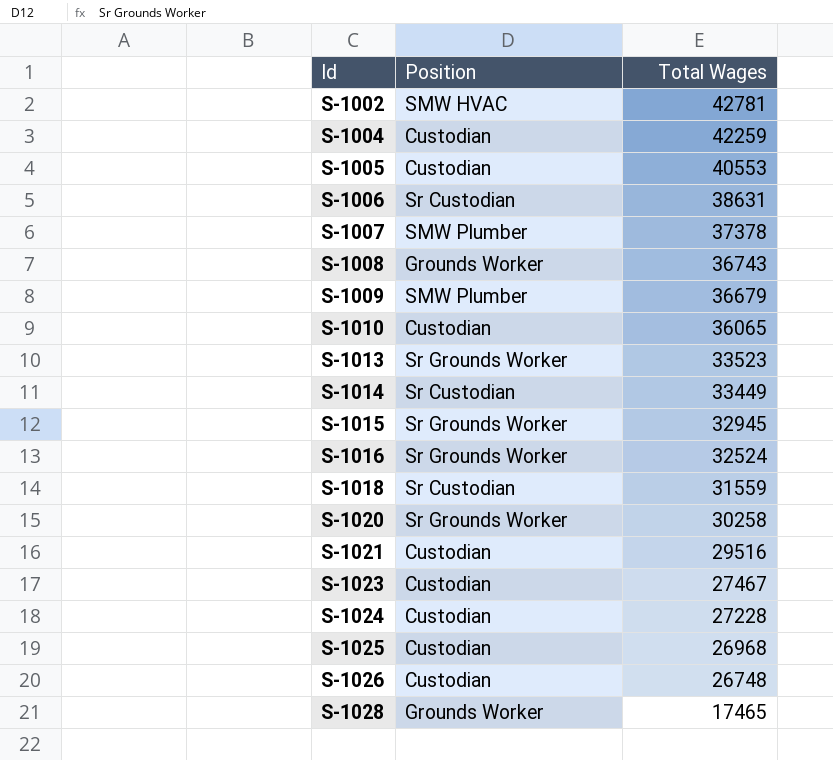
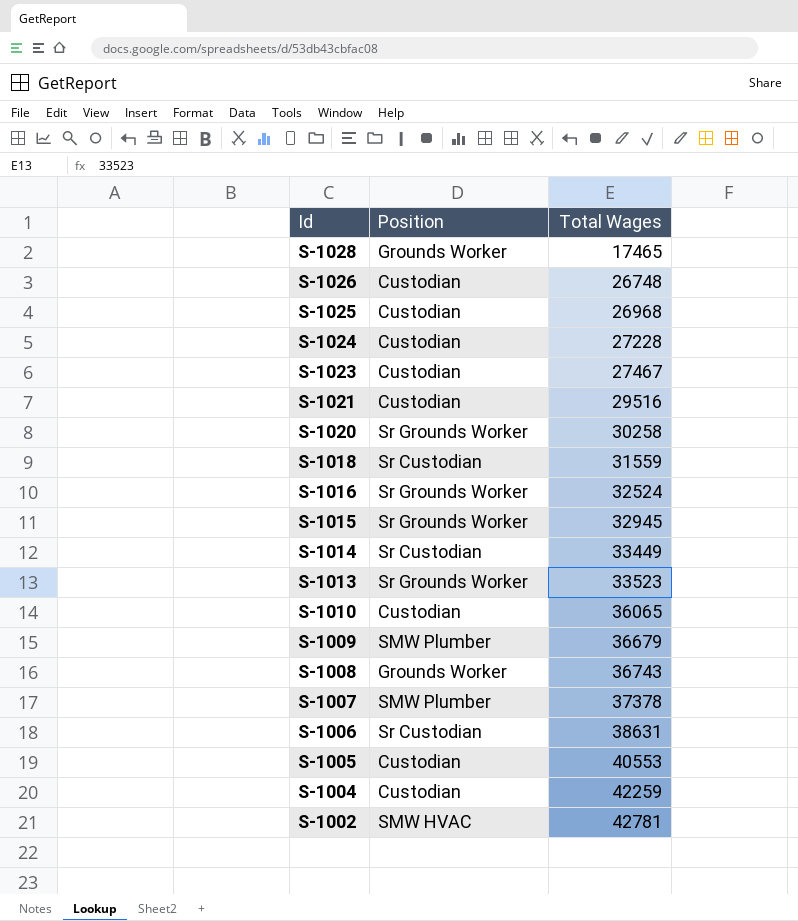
row order: Id ascending -> Id descending

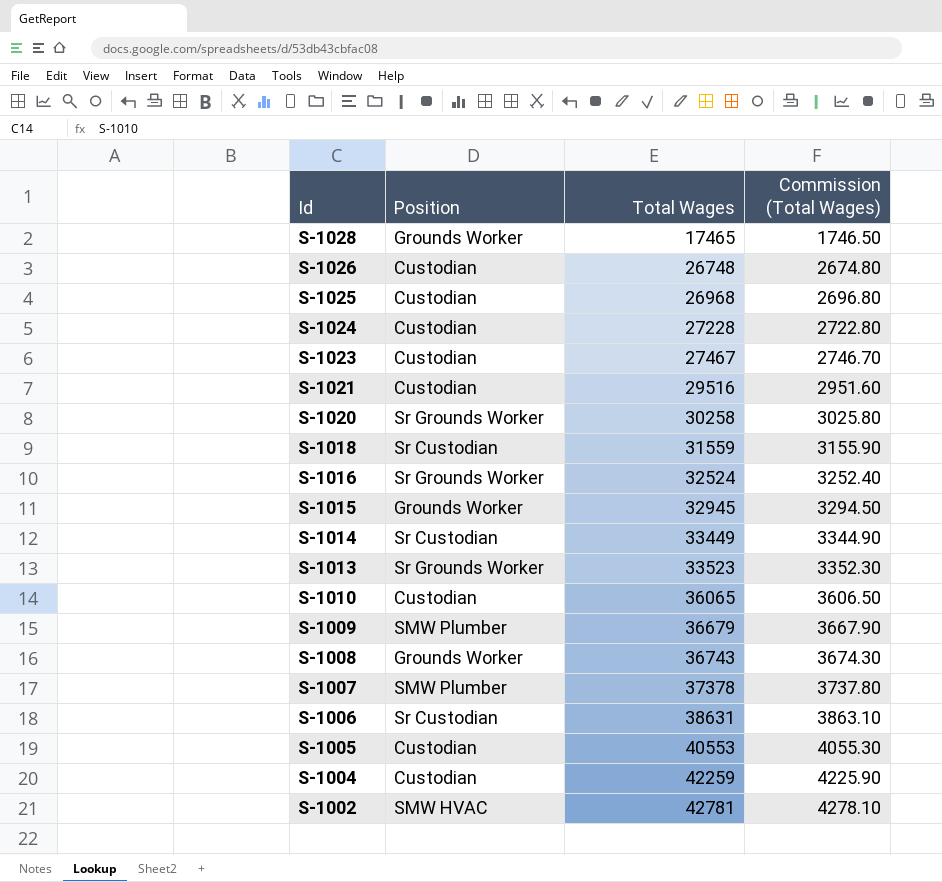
column Commission (Total Wages) | formula: none -> [Total Wages] * 0.1
S-1015 | Position: Sr Grounds Worker -> Grounds Worker

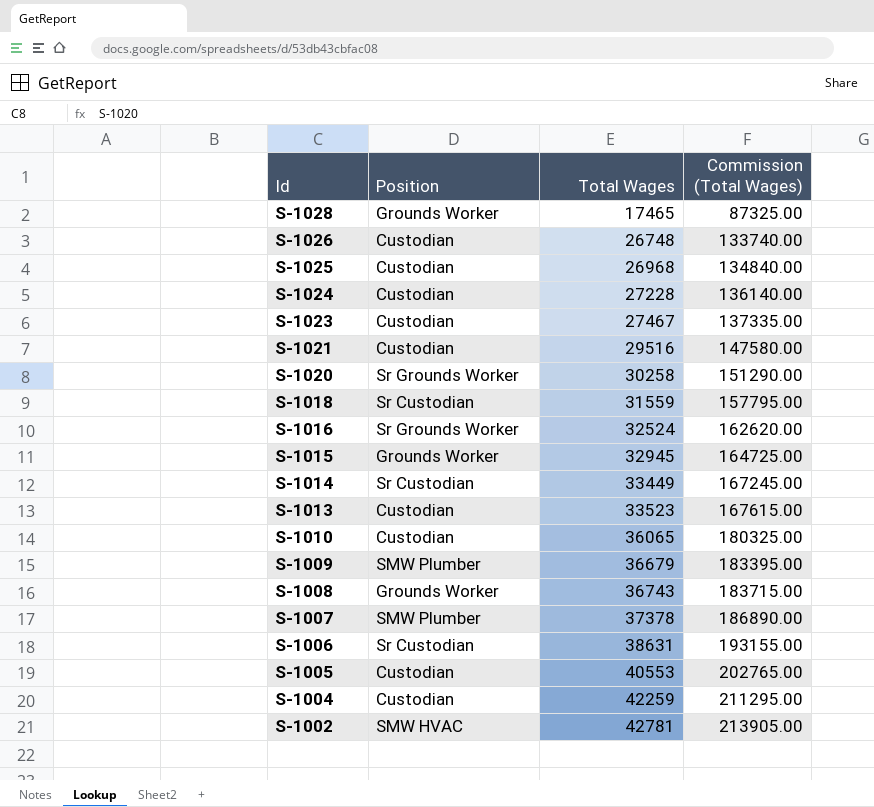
column Commission (Total Wages) | formula: [Total Wages] * 0.1 -> [Total Wages] * 5
S-1013 | Position: Sr Grounds Worker -> Custodian

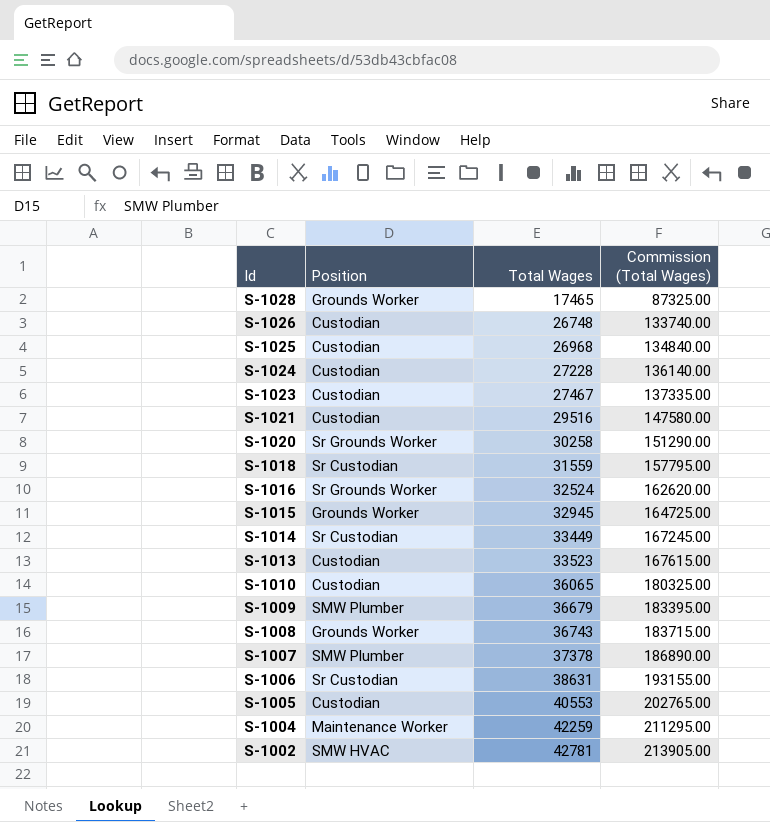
S-1004 | Position: Custodian -> Maintenance Worker

